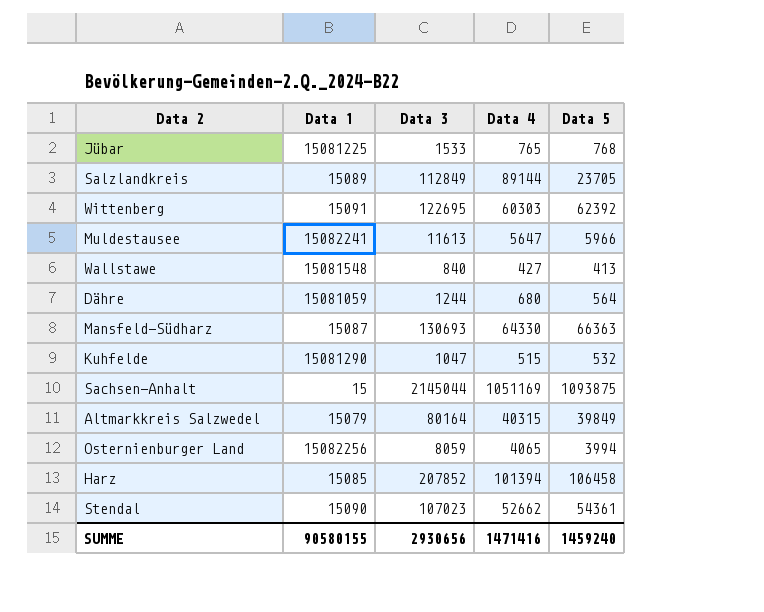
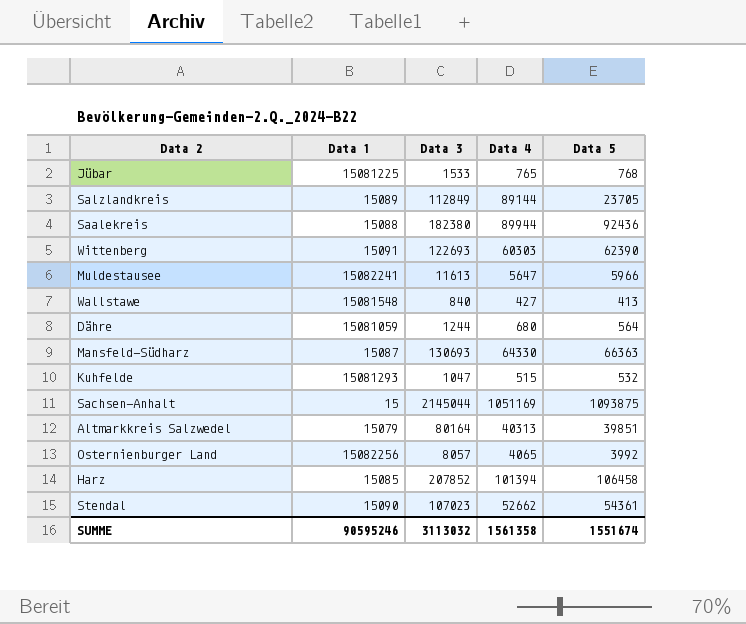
row Saalekreis: none -> 15088 | 182380 | 89944 | 92436
Wittenberg | Data 3: 122695 -> 122693
Wittenberg | Data 5: 62392 -> 62390
Kuhfelde | Data 1: 15081290 -> 15081293
Altmarkkreis Salzwedel | Data 4: 40315 -> 40313
Altmarkkreis Salzwedel | Data 5: 39849 -> 39851
Osternienburger Land | Data 3: 8059 -> 8057
Osternienburger Land | Data 5: 3994 -> 3992
SUMME | Data 1: 90580155 -> 90595246
SUMME | Data 3: 2930656 -> 3113032
SUMME | Data 4: 1471416 -> 1561358
SUMME | Data 5: 1459240 -> 1551674

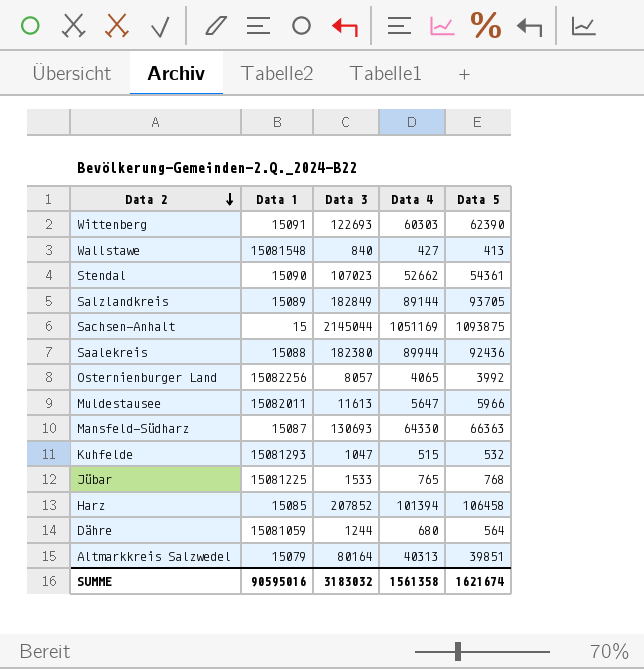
row order: none -> Data 2 descending
Salzlandkreis | Data 3: 112849 -> 182849
Salzlandkreis | Data 5: 23705 -> 93705
Muldestausee | Data 1: 15082241 -> 15082011
SUMME | Data 1: 90595246 -> 90595016
SUMME | Data 3: 3113032 -> 3183032
SUMME | Data 5: 1551674 -> 1621674

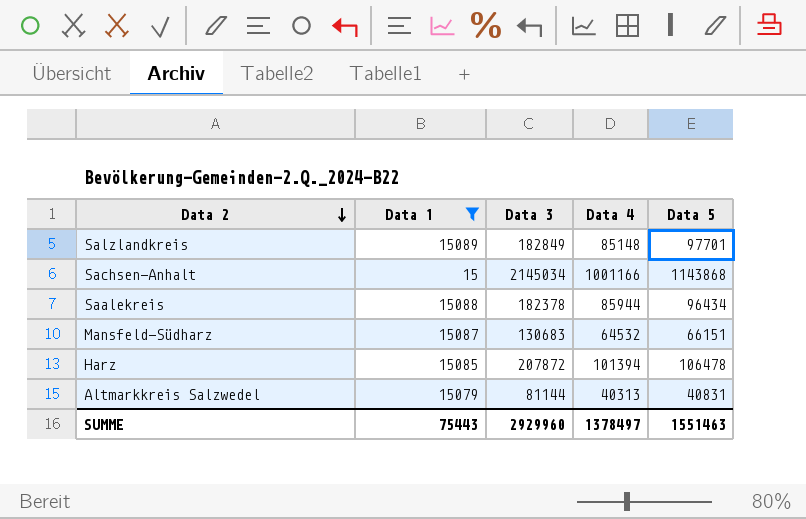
filter: none -> Data 1 <= 15089
Salzlandkreis | Data 4: 89144 -> 85148
Salzlandkreis | Data 5: 93705 -> 97701
Sachsen-Anhalt | Data 3: 2145044 -> 2145034
Sachsen-Anhalt | Data 4: 1051169 -> 1001166
Sachsen-Anhalt | Data 5: 1093875 -> 1143868
Saalekreis | Data 3: 182380 -> 182378
Saalekreis | Data 4: 89944 -> 85944
Saalekreis | Data 5: 92436 -> 96434
Mansfeld-Südharz | Data 3: 130693 -> 130683
Mansfeld-Südharz | Data 4: 64330 -> 64532
Mansfeld-Südharz | Data 5: 66363 -> 66151
Harz | Data 3: 207852 -> 207872
Harz | Data 5: 106458 -> 106478
Altmarkkreis Salzwedel | Data 3: 80164 -> 81144
Altmarkkreis Salzwedel | Data 5: 39851 -> 40831
SUMME | Data 1: 90595016 -> 75443
SUMME | Data 3: 3183032 -> 2929960
SUMME | Data 4: 1561358 -> 1378497
SUMME | Data 5: 1621674 -> 1551463

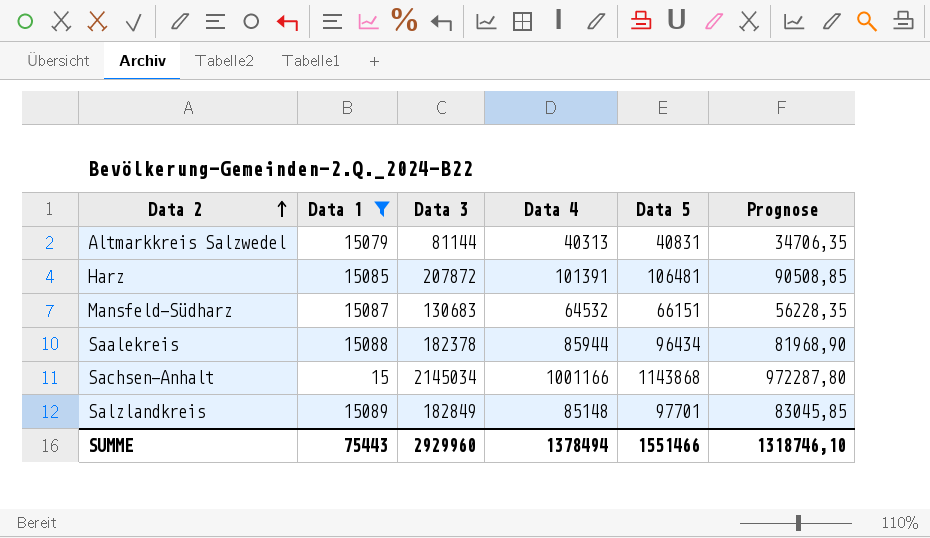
row order: Data 2 descending -> Data 2 ascending
column Prognose | formula: none -> [Data 5] * 0,85
Harz | Data 4: 101394 -> 101391
Harz | Data 5: 106478 -> 106481
SUMME | Data 4: 1378497 -> 1378494
SUMME | Data 5: 1551463 -> 1551466

